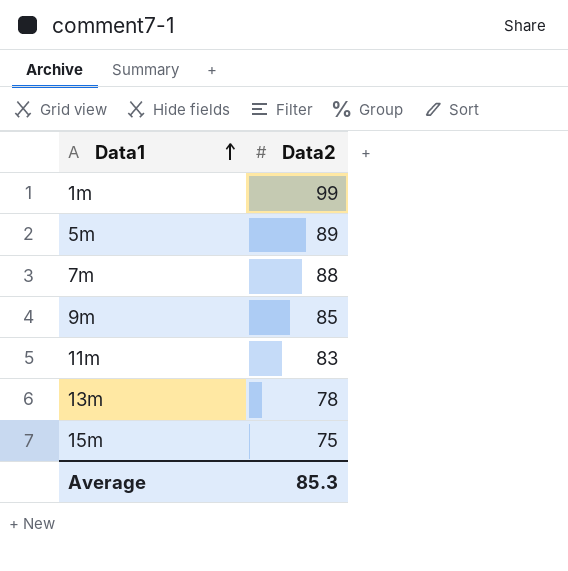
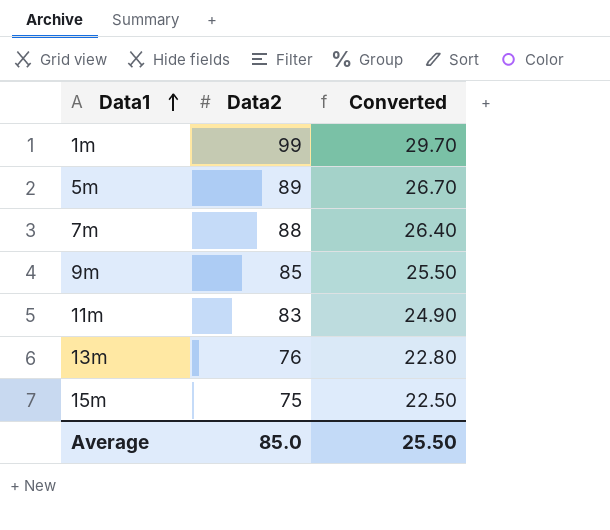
column Converted | formula: none -> [Data2] * 0.3
13m | Data2: 78 -> 76
Average | Data2: 85.3 -> 85.0

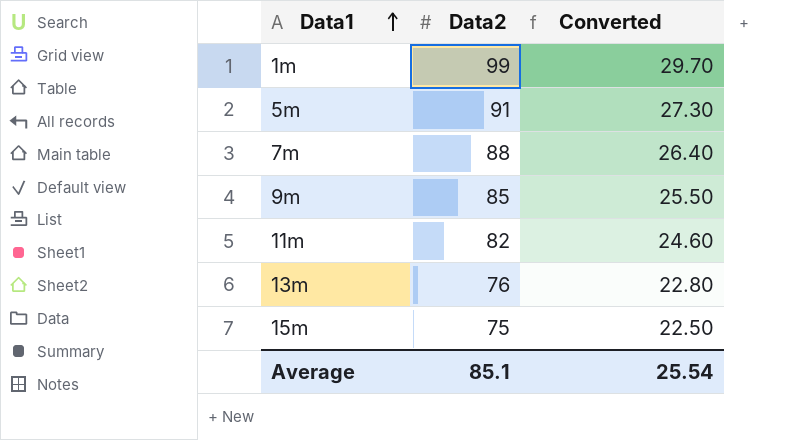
5m | Data2: 89 -> 91
5m | Converted: 26.70 -> 27.30
11m | Data2: 83 -> 82
11m | Converted: 24.90 -> 24.60
Average | Data2: 85.0 -> 85.1
Average | Converted: 25.50 -> 25.54

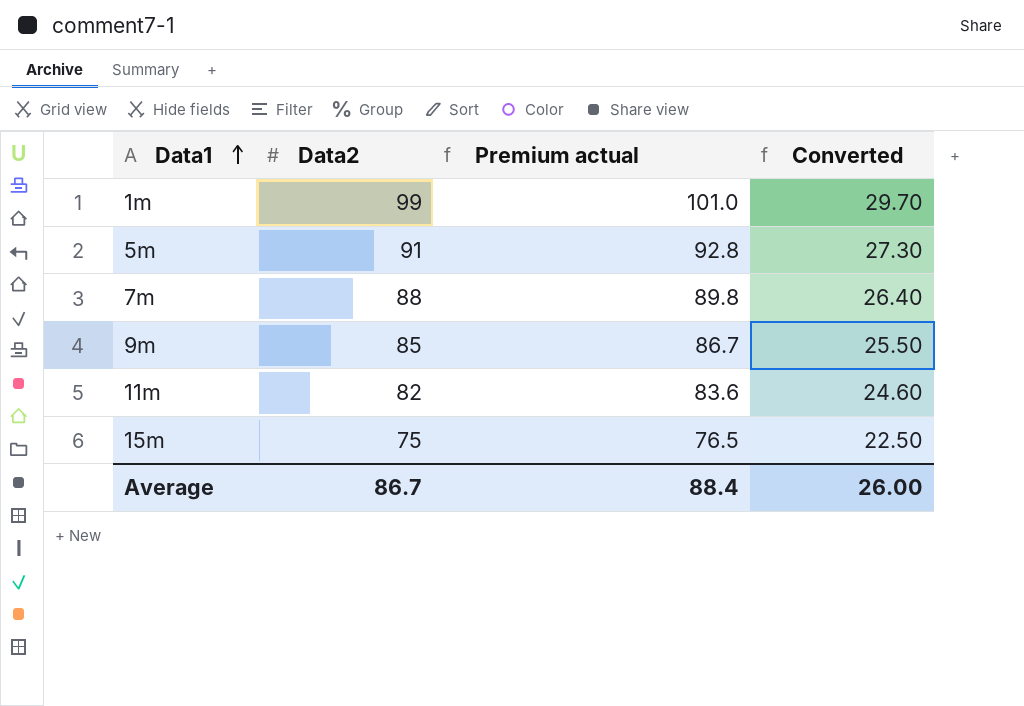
column Premium actual | formula: none -> [Data2] * 1.02
row 13m: 76 | 22.80 -> none
Average | Data2: 85.1 -> 86.7
Average | Converted: 25.54 -> 26.00

